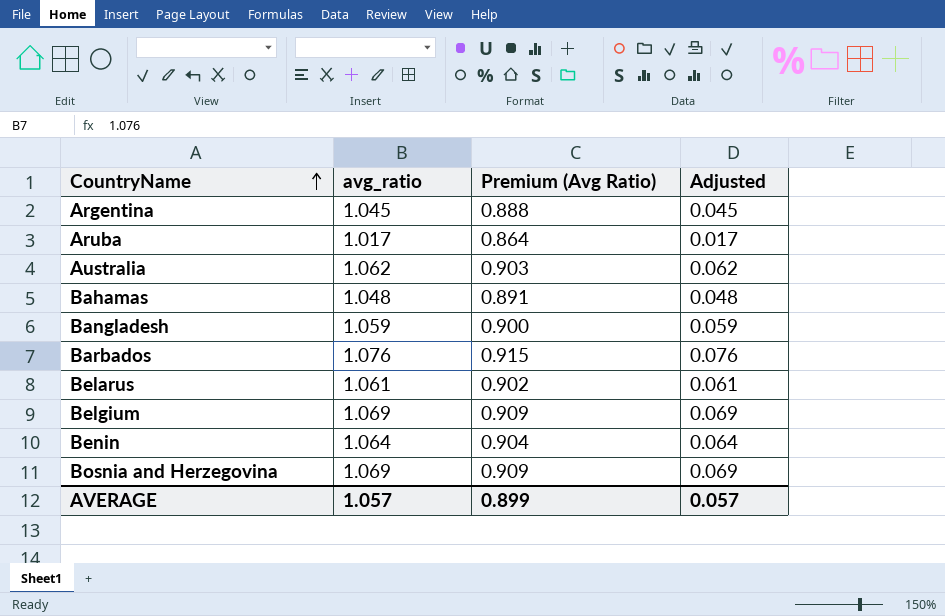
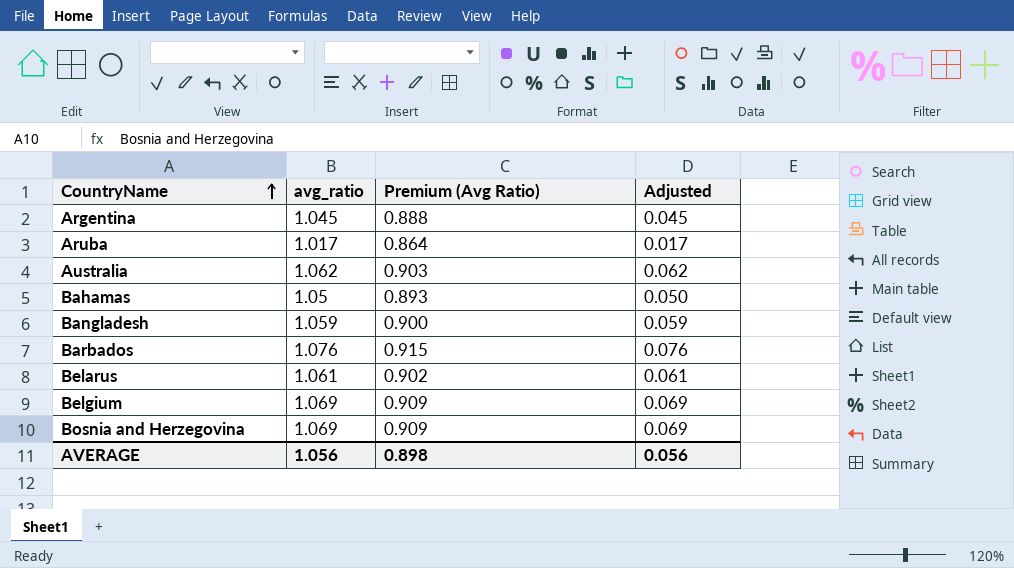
row Benin: 1.064 | 0.904 | 0.064 -> none
Bahamas | avg_ratio: 1.048 -> 1.05
Bahamas | Premium (Avg Ratio): 0.891 -> 0.893
Bahamas | Adjusted: 0.048 -> 0.050
AVERAGE | avg_ratio: 1.057 -> 1.056
AVERAGE | Premium (Avg Ratio): 0.899 -> 0.898
AVERAGE | Adjusted: 0.057 -> 0.056

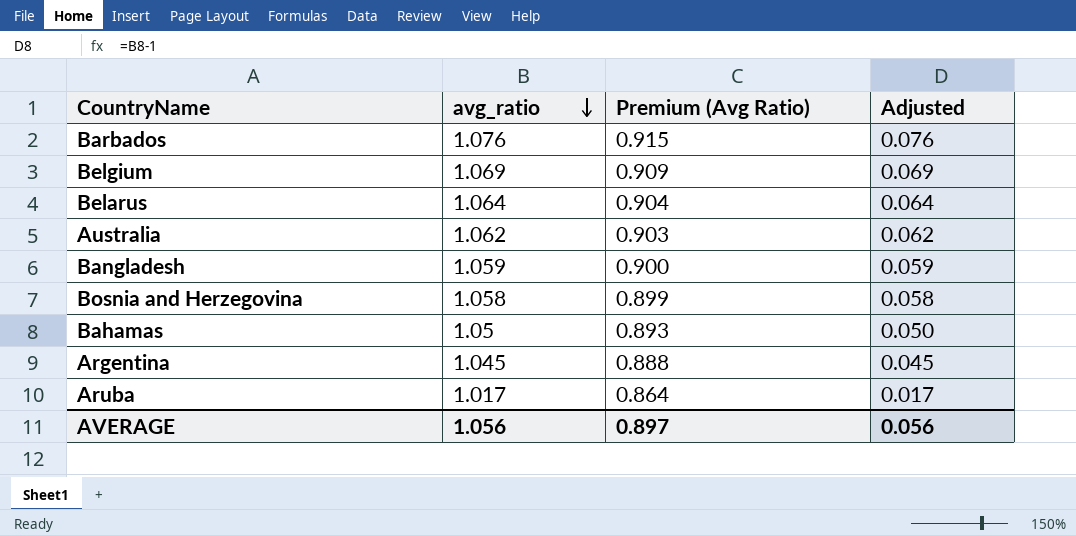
row order: CountryName ascending -> avg_ratio descending
Belarus | avg_ratio: 1.061 -> 1.064
Belarus | Premium (Avg Ratio): 0.902 -> 0.904
Belarus | Adjusted: 0.061 -> 0.064
Bosnia and Herzegovina | avg_ratio: 1.069 -> 1.058
Bosnia and Herzegovina | Premium (Avg Ratio): 0.909 -> 0.899
Bosnia and Herzegovina | Adjusted: 0.069 -> 0.058
AVERAGE | Premium (Avg Ratio): 0.898 -> 0.897

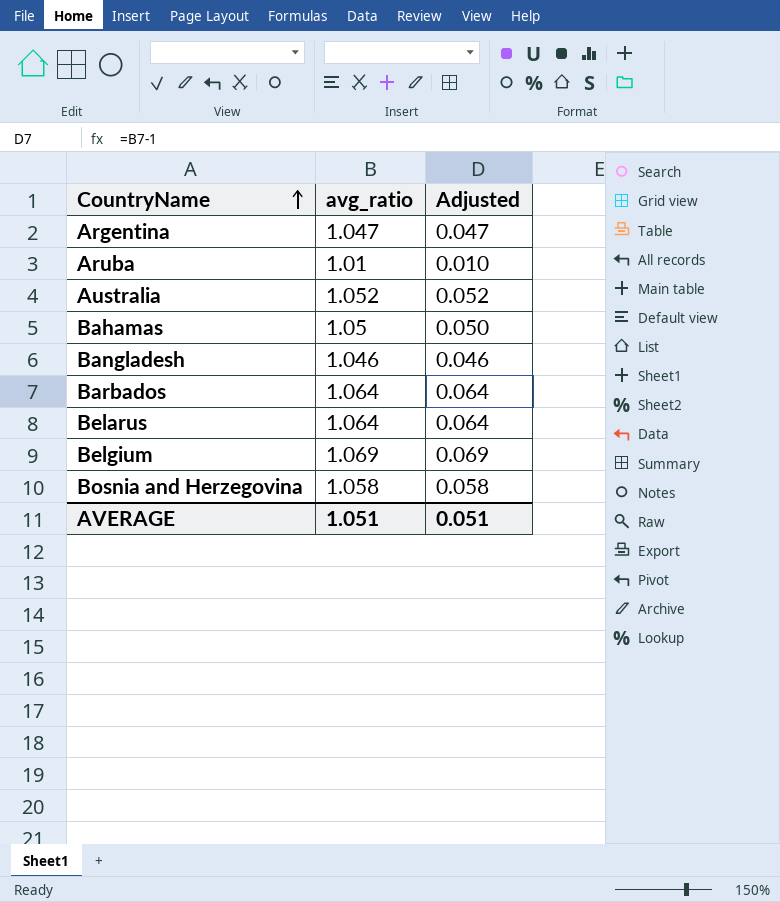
row order: avg_ratio descending -> CountryName ascending
column Premium (Avg Ratio) | formula: [avg_ratio] * 0.85 -> none
Argentina | avg_ratio: 1.045 -> 1.047
Argentina | Adjusted: 0.045 -> 0.047
Aruba | avg_ratio: 1.017 -> 1.01
Aruba | Adjusted: 0.017 -> 0.010
Australia | avg_ratio: 1.062 -> 1.052
Australia | Adjusted: 0.062 -> 0.052
Bangladesh | avg_ratio: 1.059 -> 1.046
Bangladesh | Adjusted: 0.059 -> 0.046
Barbados | avg_ratio: 1.076 -> 1.064
Barbados | Adjusted: 0.076 -> 0.064
AVERAGE | avg_ratio: 1.056 -> 1.051
AVERAGE | Adjusted: 0.056 -> 0.051

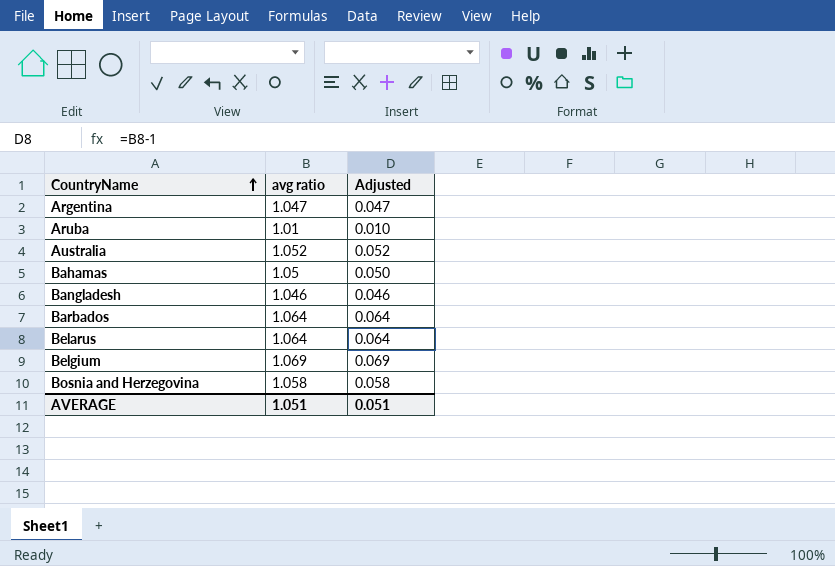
column name: avg_ratio -> avg ratio

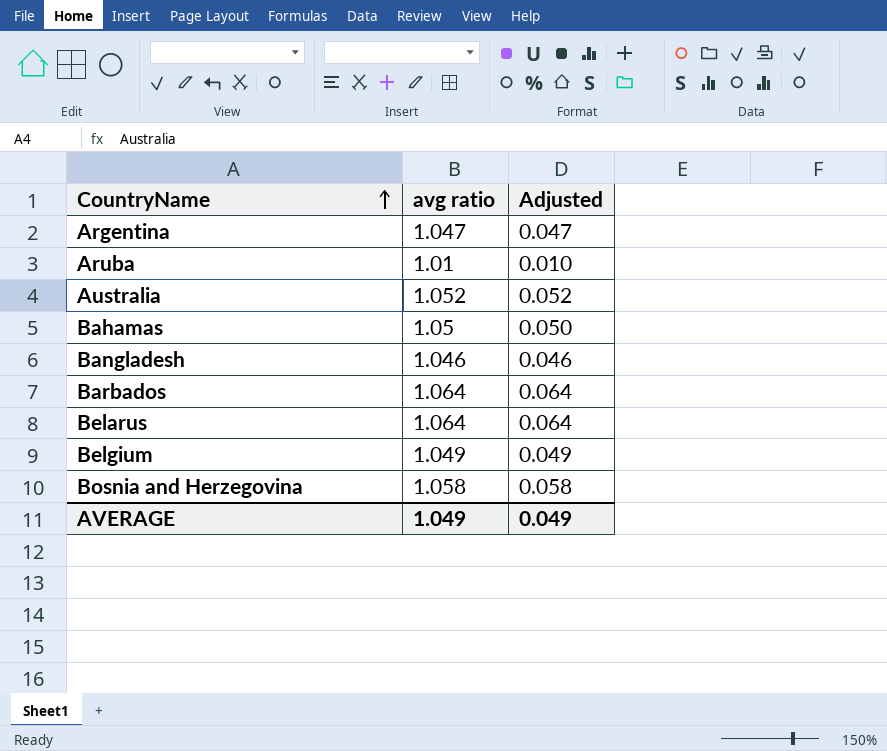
Belgium | avg ratio: 1.069 -> 1.049
Belgium | Adjusted: 0.069 -> 0.049
AVERAGE | avg ratio: 1.051 -> 1.049
AVERAGE | Adjusted: 0.051 -> 0.049

